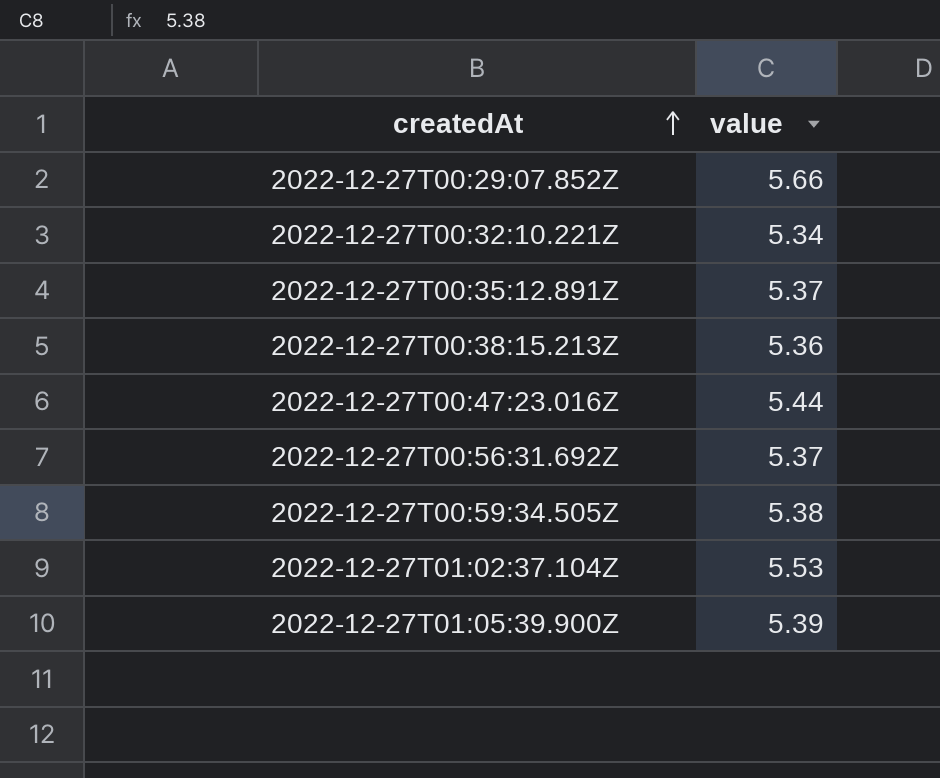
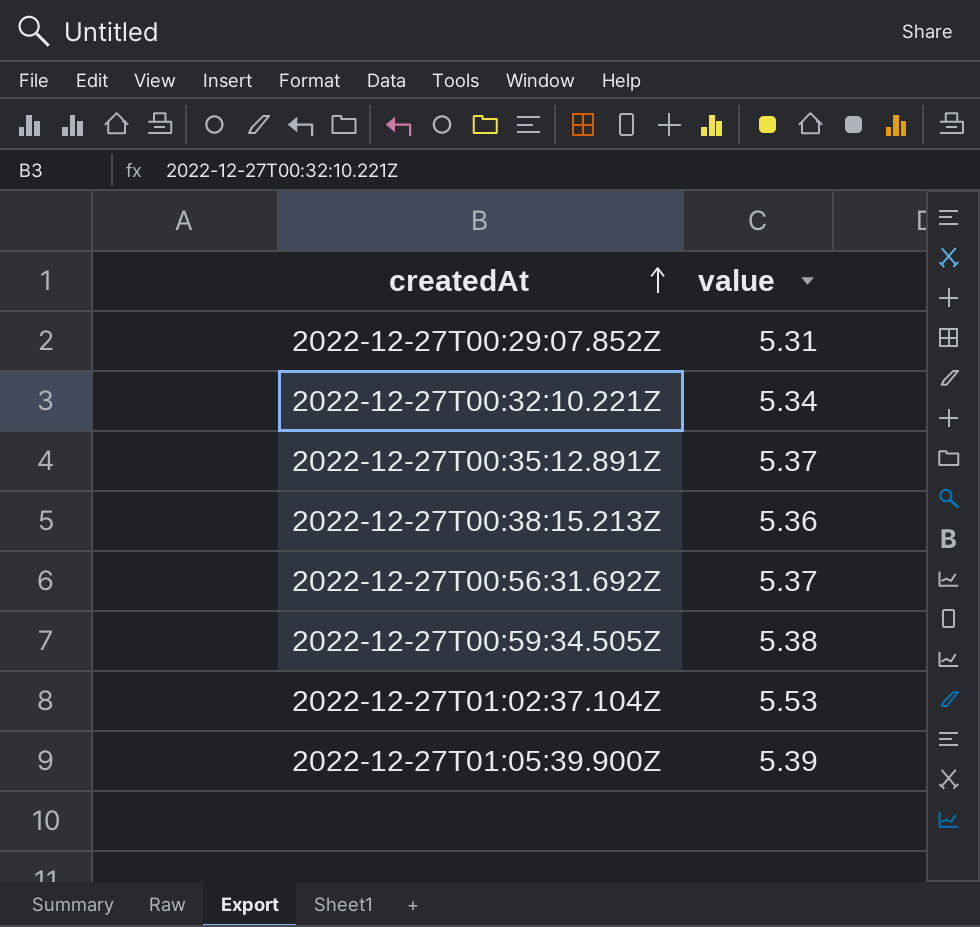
row 2022-12-27T00:47:23.016Z: 5.44 -> none
2022-12-27T00:29:07.852Z | value: 5.66 -> 5.31

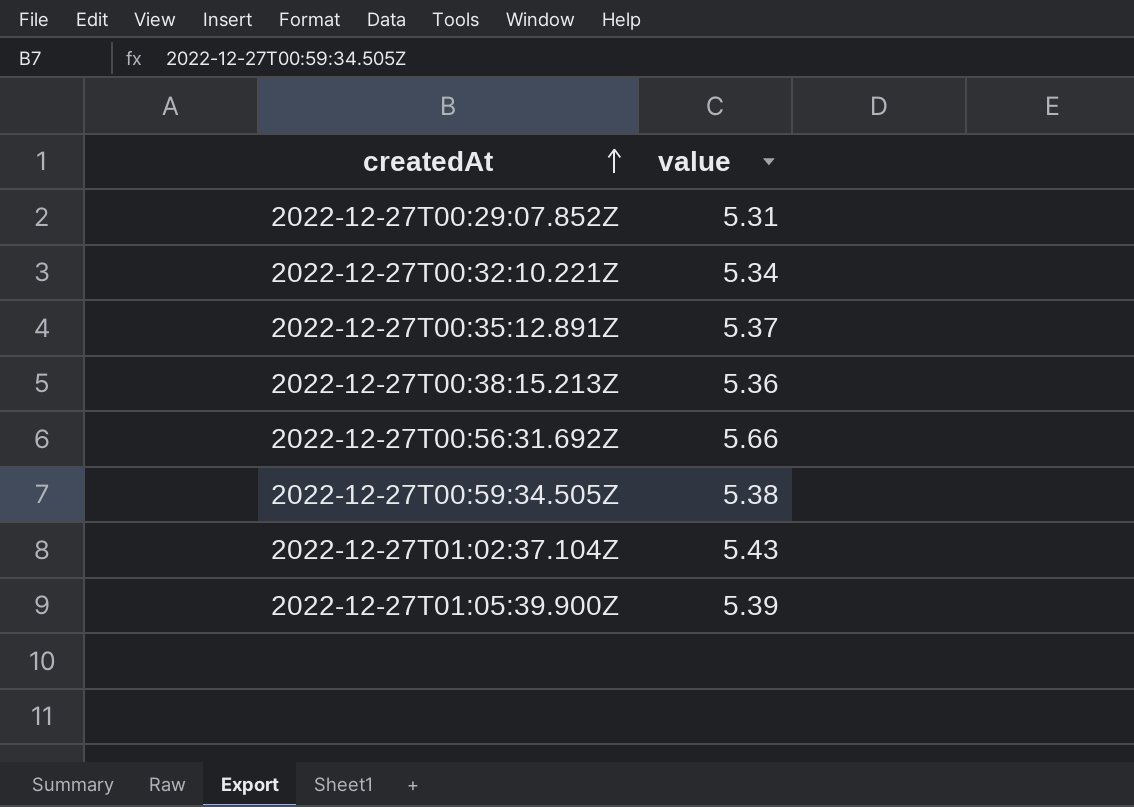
2022-12-27T00:56:31.692Z | value: 5.37 -> 5.66
2022-12-27T01:02:37.104Z | value: 5.53 -> 5.43

